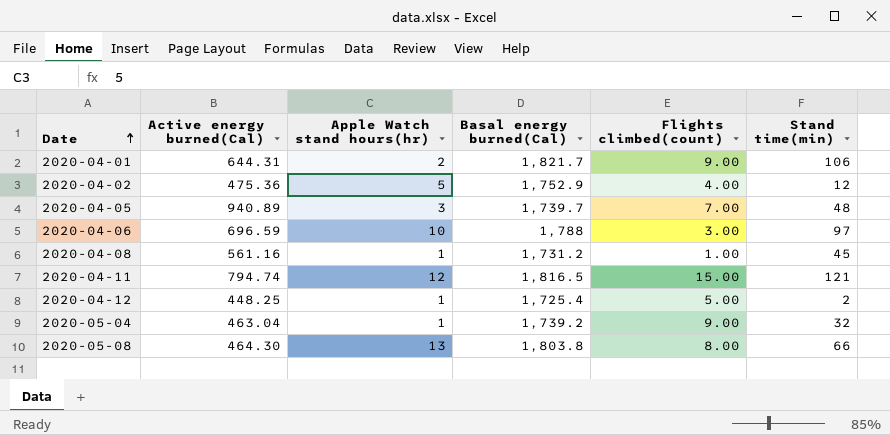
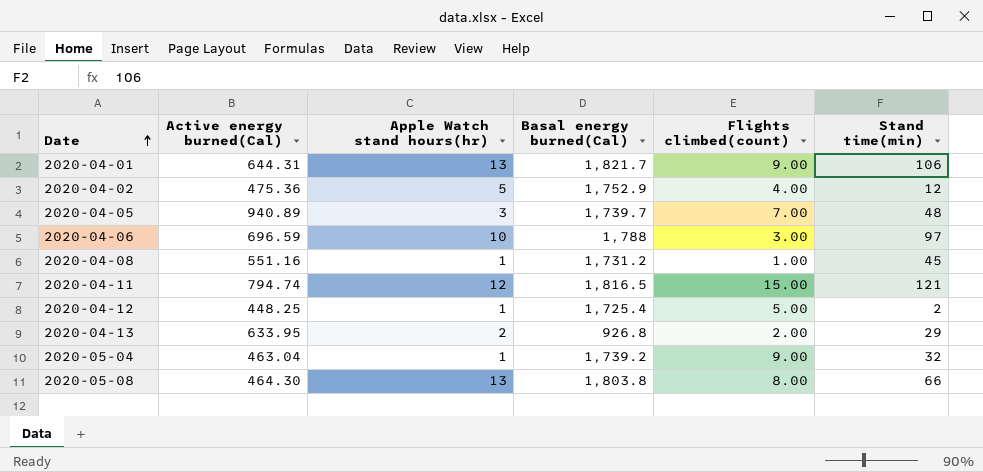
2020-04-01 | Apple Watch stand hours(hr): 2 -> 13
2020-04-08 | Active energy burned(Cal): 561.16 -> 551.16
row 2020-04-13: none -> 633.95 | 2 | 926.8 | 2.00 | 29

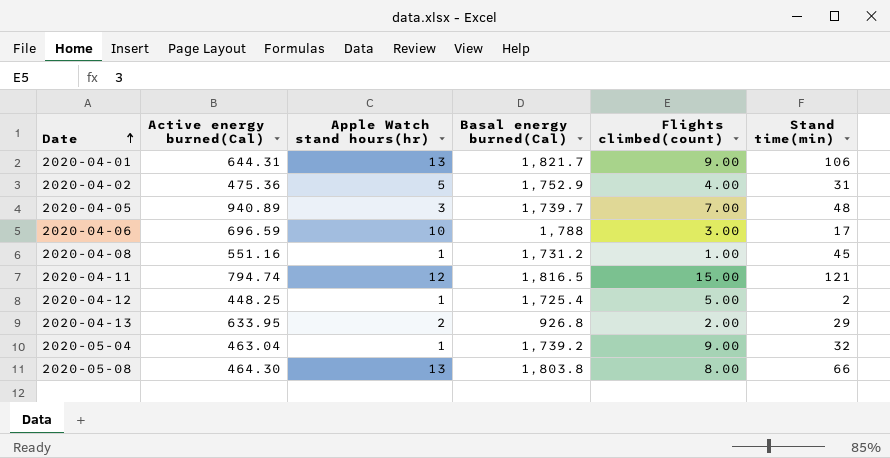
2020-04-02 | Stand time(min): 12 -> 31
2020-04-06 | Stand time(min): 97 -> 17

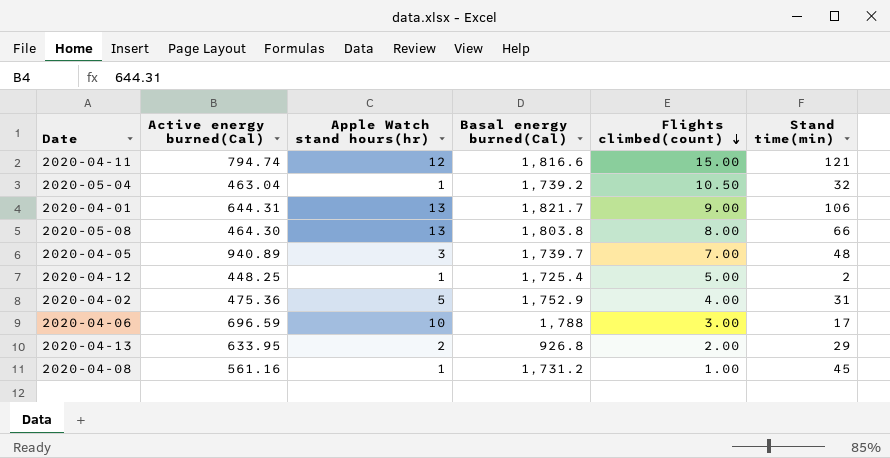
row order: Date ascending -> Flights climbed(count) descending
2020-04-11 | Basal energy burned(Cal): 1,816.5 -> 1,816.6
2020-05-04 | Flights climbed(count): 9.00 -> 10.50
2020-04-08 | Active energy burned(Cal): 551.16 -> 561.16

